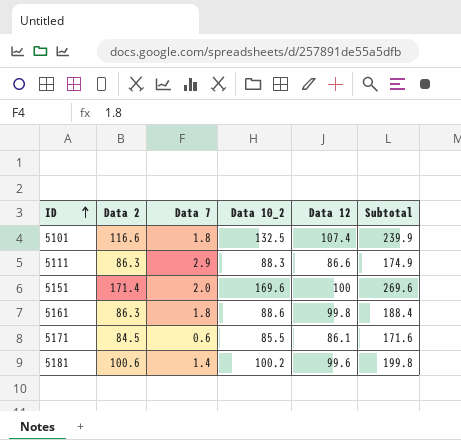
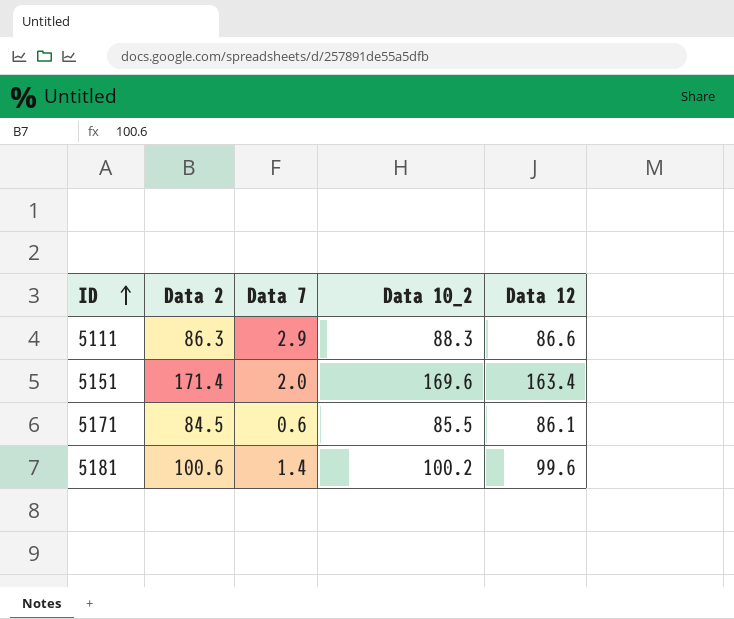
column Subtotal | formula: [Data 10_2] + [Data 12] -> none
row 5101: 116.6 | 1.8 | 132.5 | 107.4 | 239.9 -> none
row 5161: 86.3 | 1.8 | 88.6 | 99.8 | 188.4 -> none
5151 | Data 12: 100 -> 163.4

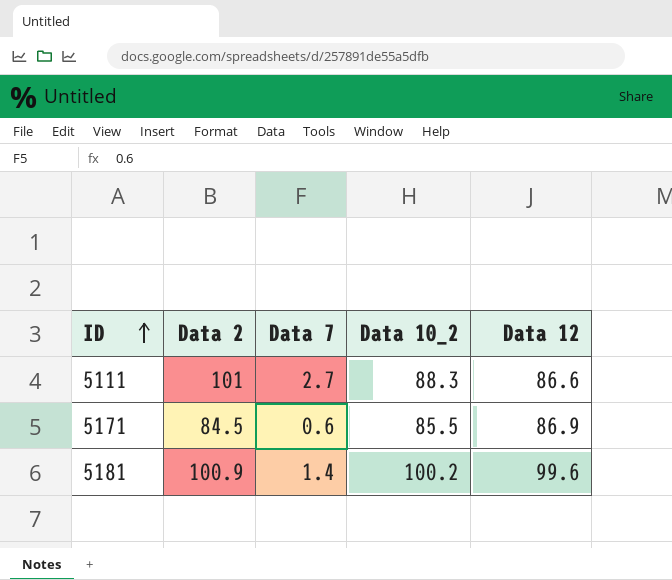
row 5151: 171.4 | 2.0 | 169.6 | 163.4 -> none
5111 | Data 2: 86.3 -> 101
5111 | Data 7: 2.9 -> 2.7
5171 | Data 12: 86.1 -> 86.9
5181 | Data 2: 100.6 -> 100.9

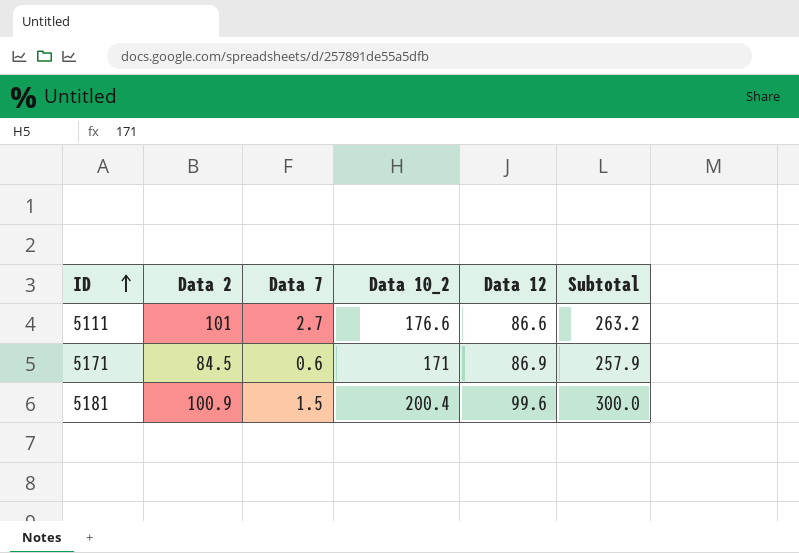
column Subtotal | formula: none -> [Data 10_2] + [Data 12]
5111 | Data 10_2: 88.3 -> 176.6
5171 | Data 10_2: 85.5 -> 171
5181 | Data 7: 1.4 -> 1.5
5181 | Data 10_2: 100.2 -> 200.4

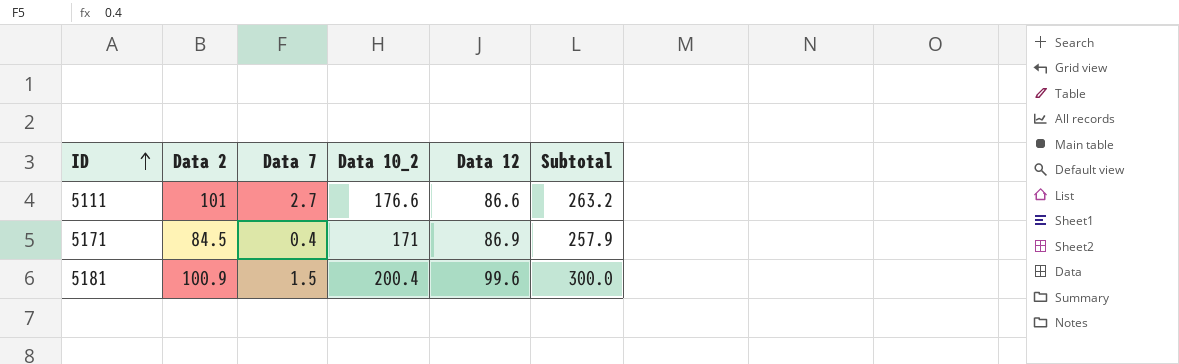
5171 | Data 7: 0.6 -> 0.4

